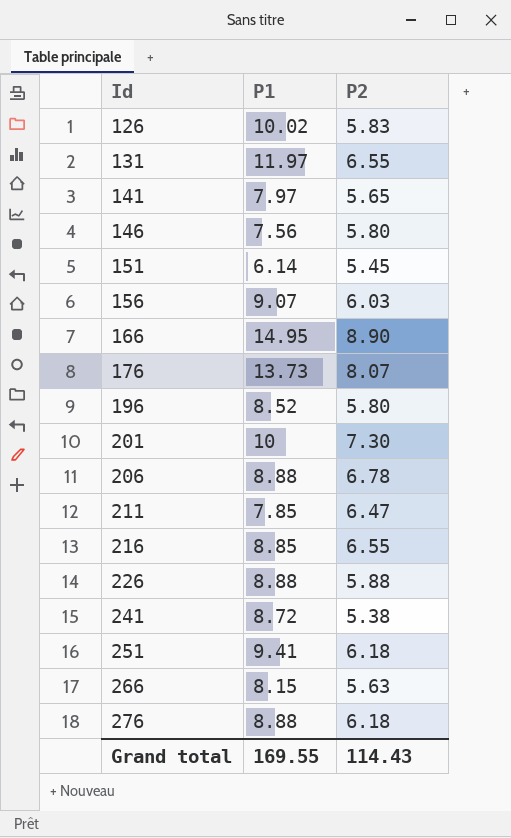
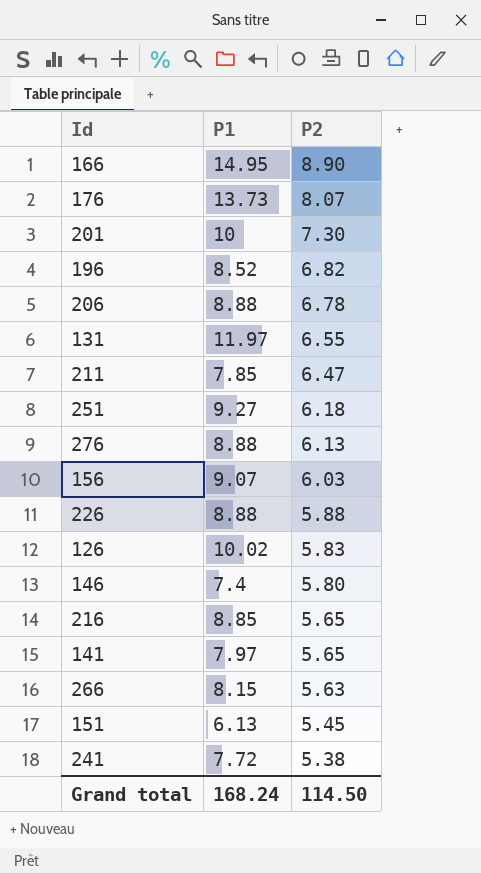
row order: Id ascending -> P2 descending
196 | P2: 5.80 -> 6.82
251 | P1: 9.41 -> 9.27
276 | P2: 6.18 -> 6.13
146 | P1: 7.56 -> 7.4
216 | P2: 6.55 -> 5.65
151 | P1: 6.14 -> 6.13
241 | P1: 8.72 -> 7.72
Grand total | P1: 169.55 -> 168.24
Grand total | P2: 114.43 -> 114.50

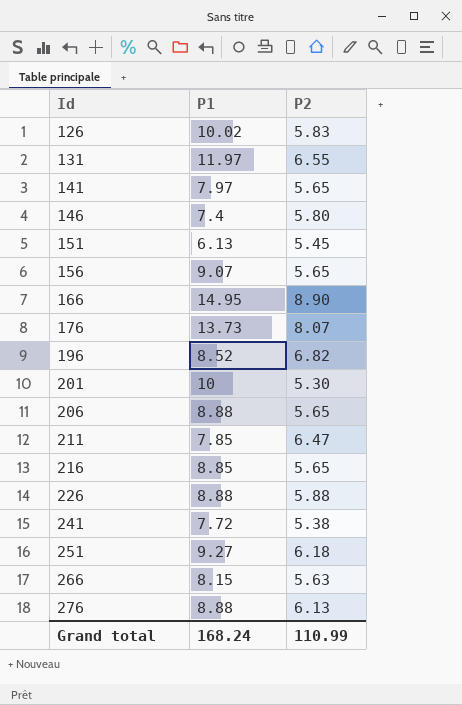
row order: P2 descending -> Id ascending
156 | P2: 6.03 -> 5.65
201 | P2: 7.30 -> 5.30
206 | P2: 6.78 -> 5.65
Grand total | P2: 114.50 -> 110.99

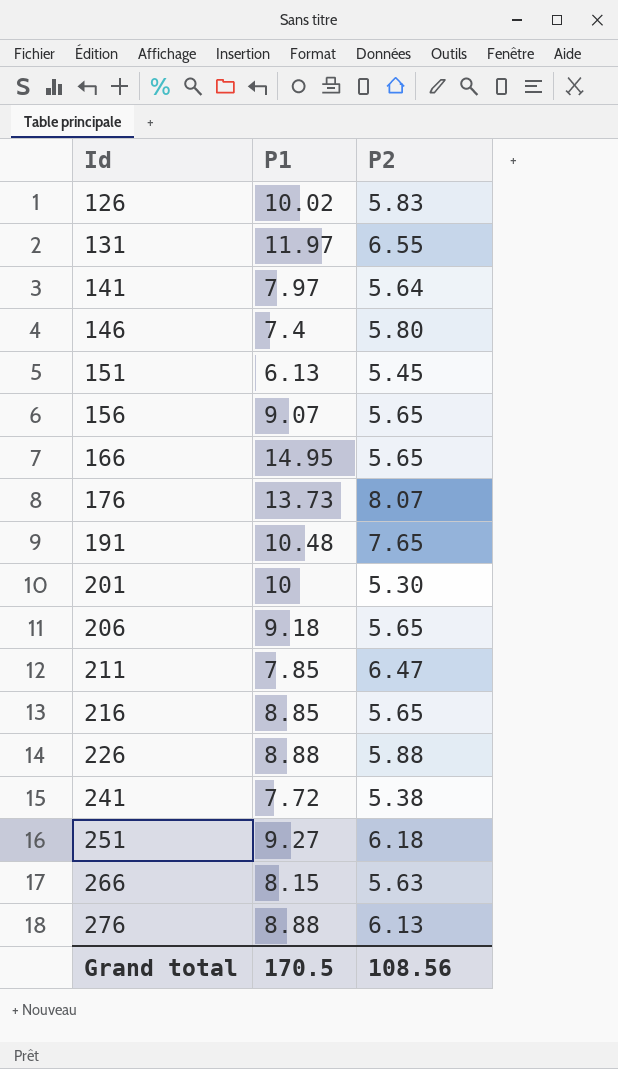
row 196: 8.52 | 6.82 -> none
141 | P2: 5.65 -> 5.64
166 | P2: 8.90 -> 5.65
row 191: none -> 10.48 | 7.65
206 | P1: 8.88 -> 9.18
Grand total | P1: 168.24 -> 170.5
Grand total | P2: 110.99 -> 108.56

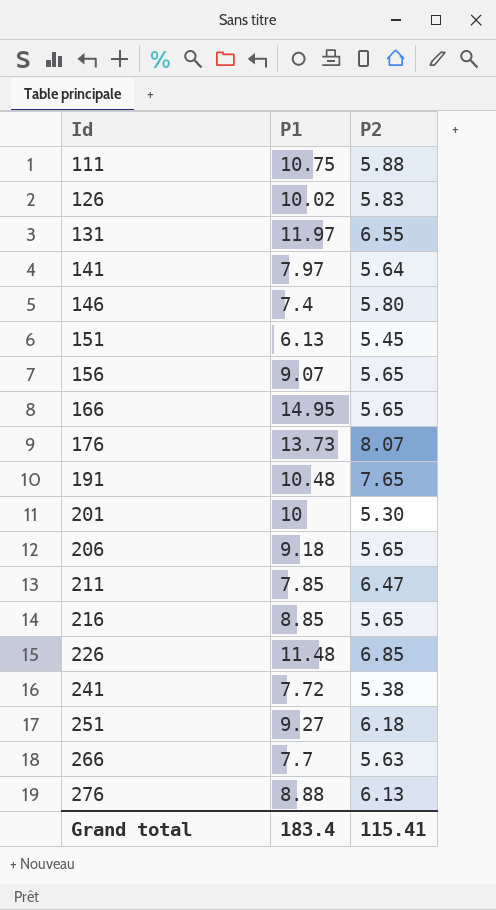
row 111: none -> 10.75 | 5.88
226 | P1: 8.88 -> 11.48
226 | P2: 5.88 -> 6.85
266 | P1: 8.15 -> 7.7
Grand total | P1: 170.5 -> 183.4
Grand total | P2: 108.56 -> 115.41

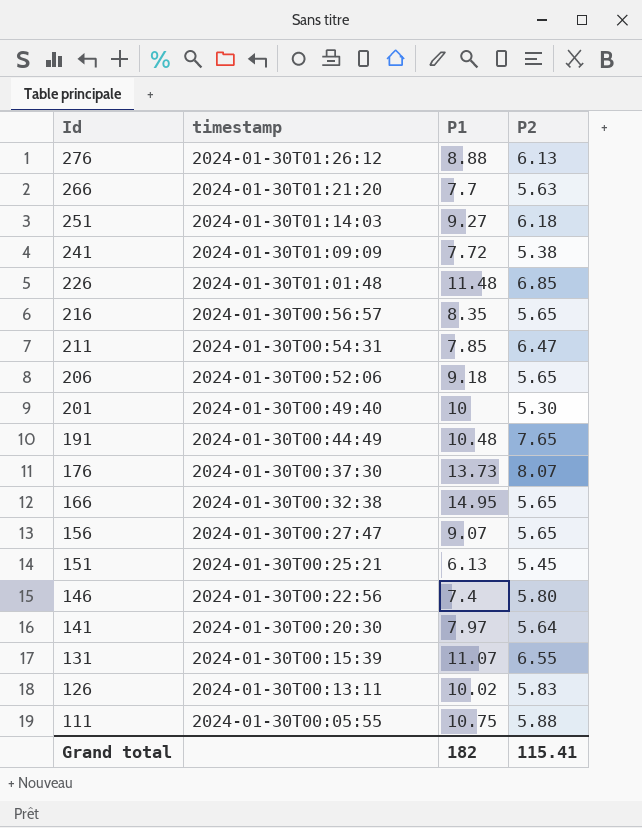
row order: Id ascending -> Id descending
column timestamp | position: none -> 2
216 | P1: 8.85 -> 8.35
131 | P1: 11.97 -> 11.07
Grand total | P1: 183.4 -> 182

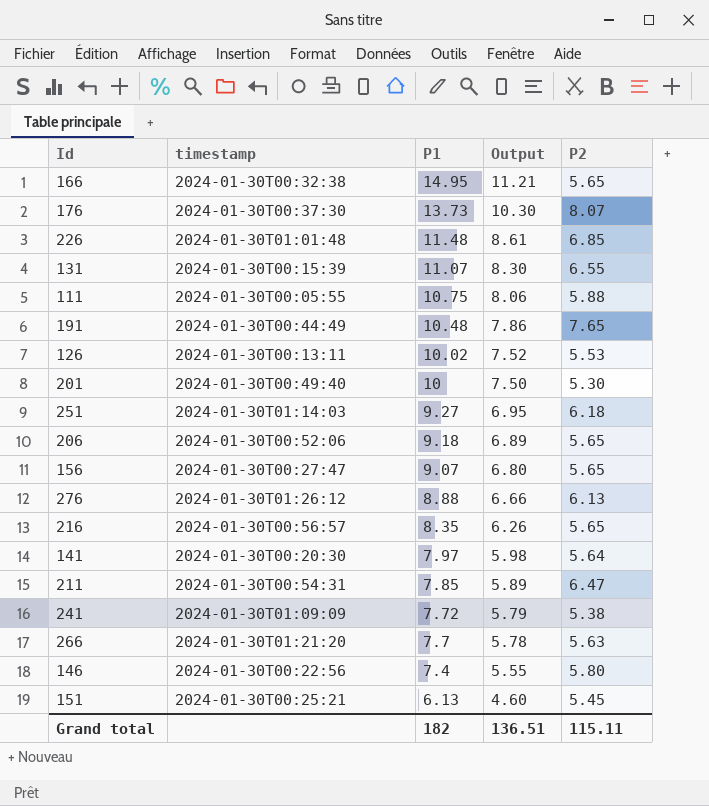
row order: Id descending -> P1 descending
column Output | formula: none -> [P1] * 0.75
126 | P2: 5.83 -> 5.53
Grand total | P2: 115.41 -> 115.11

